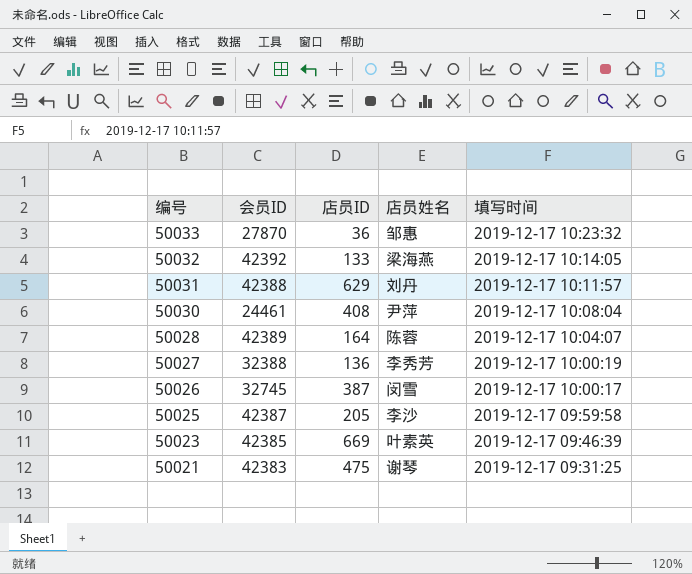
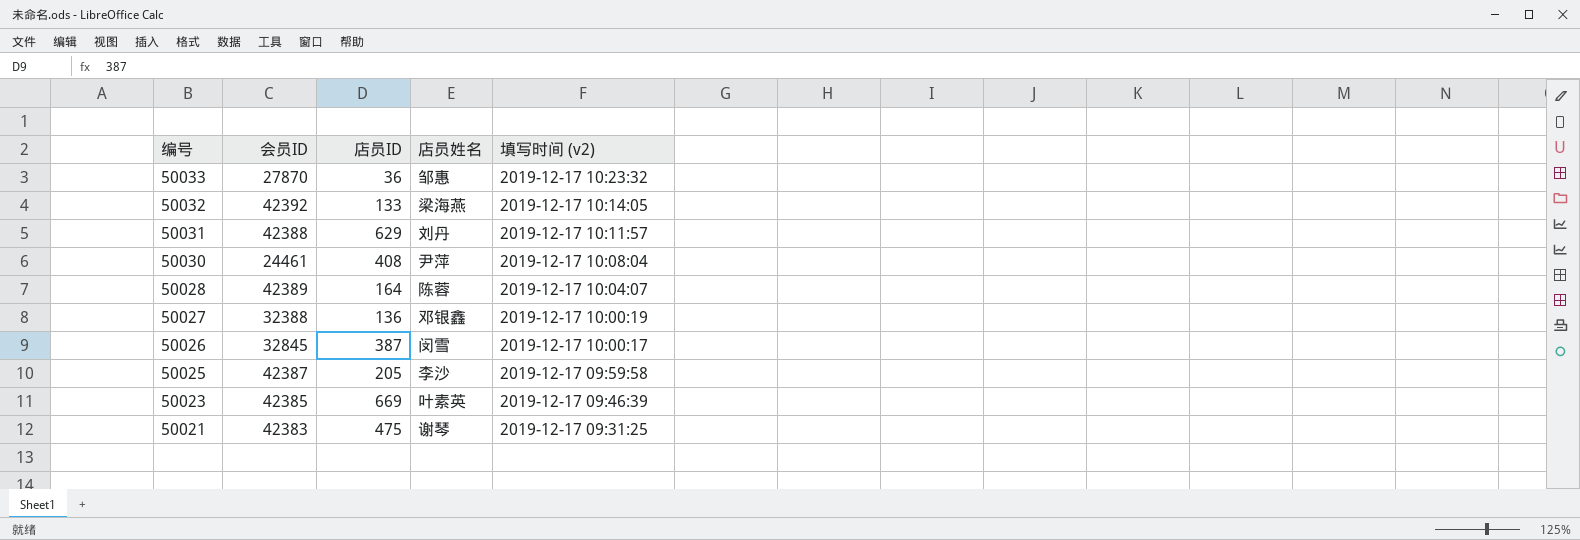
column name: 填写时间 -> 填写时间 (v2)
50027 | 店员姓名: 李秀芳 -> 邓银鑫
50026 | 会员ID: 32745 -> 32845

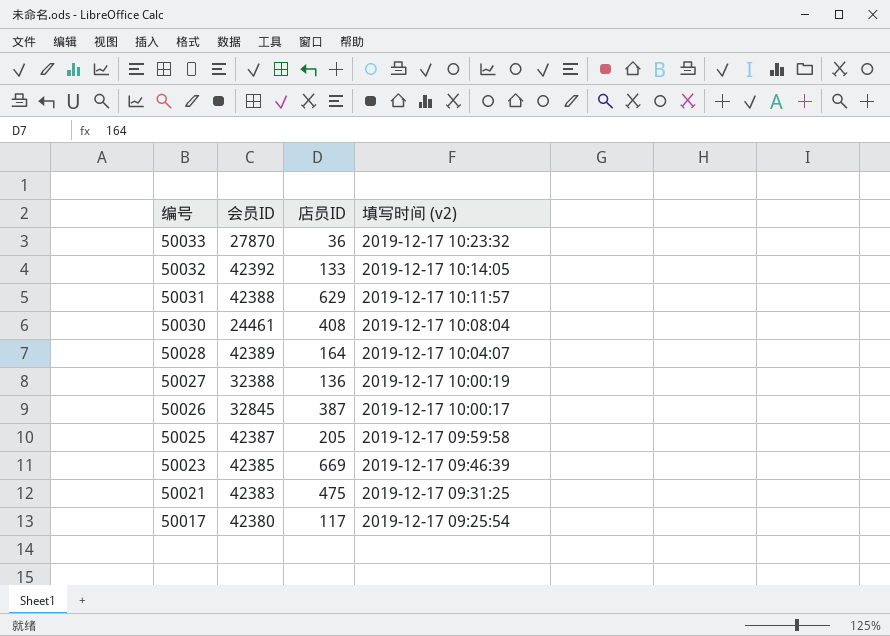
column 店员姓名 | position: 4 -> none
row 50017: none -> 42380 | 117 | 2019-12-17 09:25:54

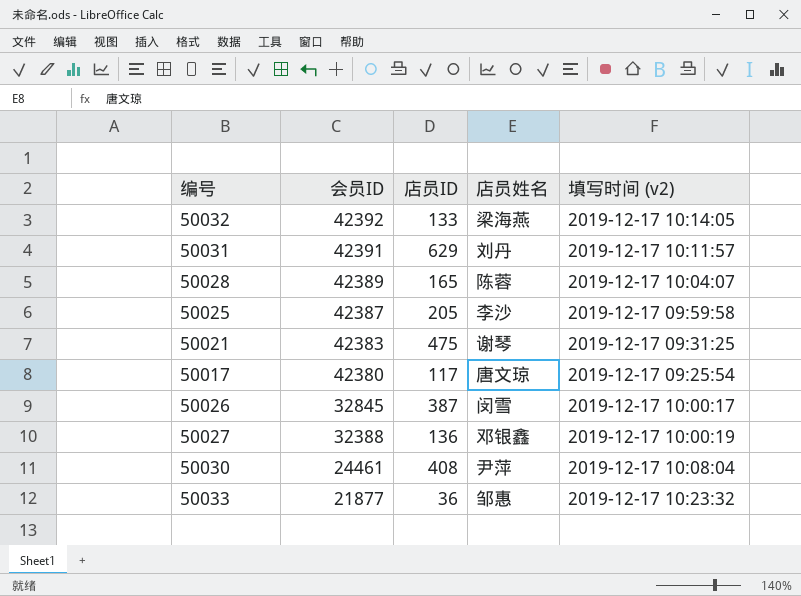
row order: 编号 descending -> 会员ID descending
column 店员姓名 | position: none -> 4
row 50023: 42385 | 669 | 2019-12-17 09:46:39 -> none
50031 | 会员ID: 42388 -> 42391
50028 | 店员ID: 164 -> 165
50033 | 会员ID: 27870 -> 21877

